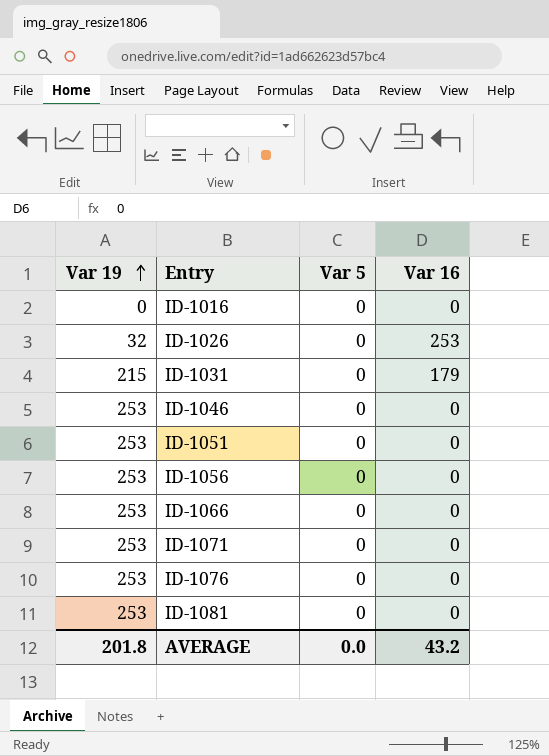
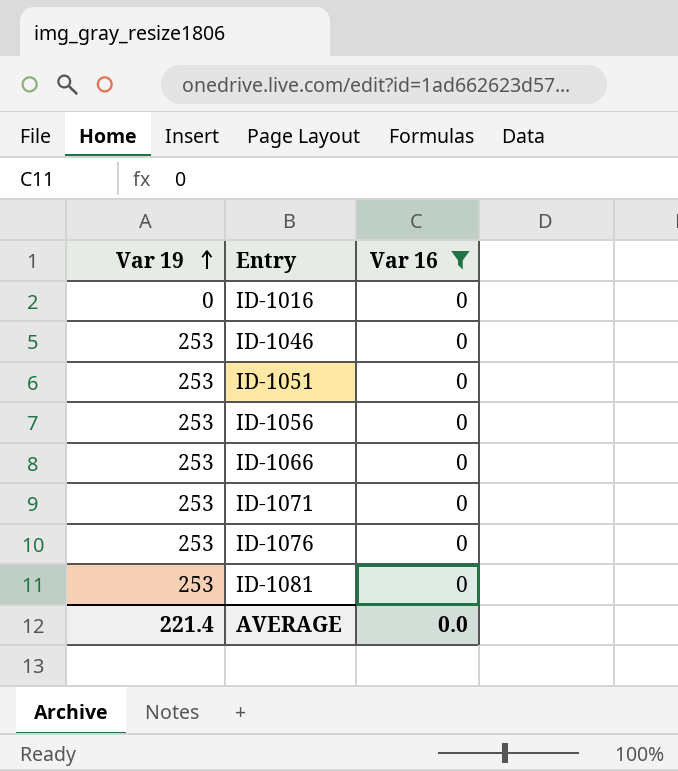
filter: none -> Var 16 = 0
column Var 5 | position: 3 -> none
AVERAGE | Var 19: 201.8 -> 221.4
AVERAGE | Var 16: 43.2 -> 0.0

